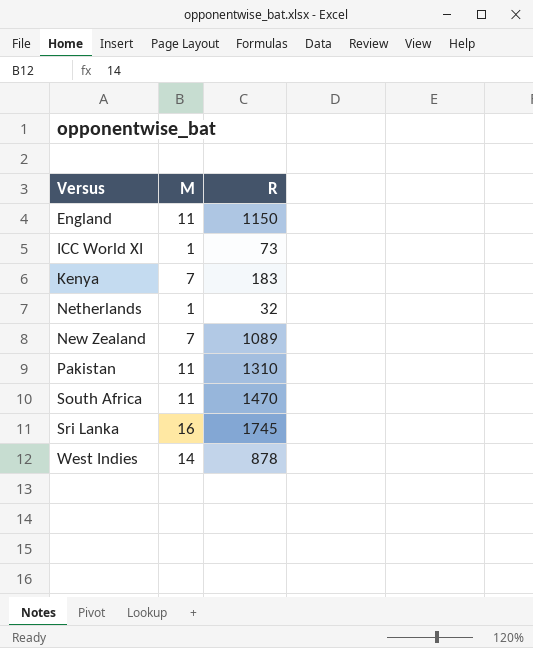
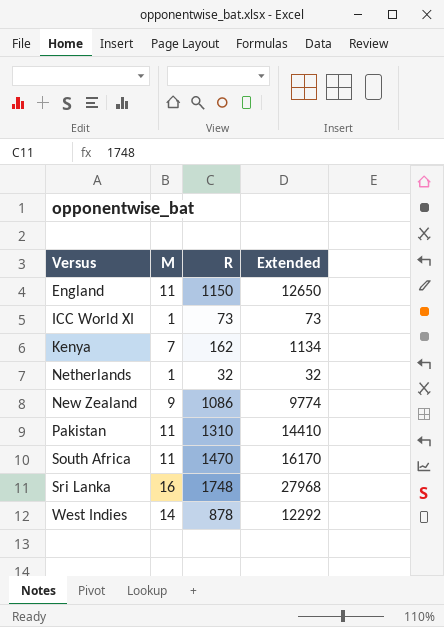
column Extended | formula: none -> [M] * [R]
Kenya | R: 183 -> 162
New Zealand | M: 7 -> 9
New Zealand | R: 1089 -> 1086
Sri Lanka | R: 1745 -> 1748

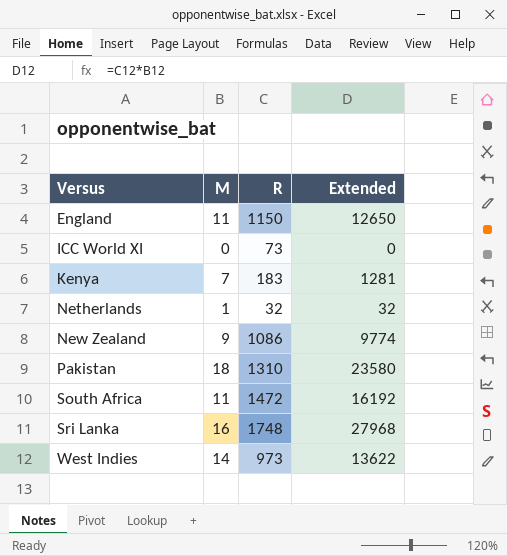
ICC World XI | M: 1 -> 0
ICC World XI | Extended: 73 -> 0
Kenya | R: 162 -> 183
Kenya | Extended: 1134 -> 1281
Pakistan | M: 11 -> 18
Pakistan | Extended: 14410 -> 23580
South Africa | R: 1470 -> 1472
South Africa | Extended: 16170 -> 16192
West Indies | R: 878 -> 973
West Indies | Extended: 12292 -> 13622

